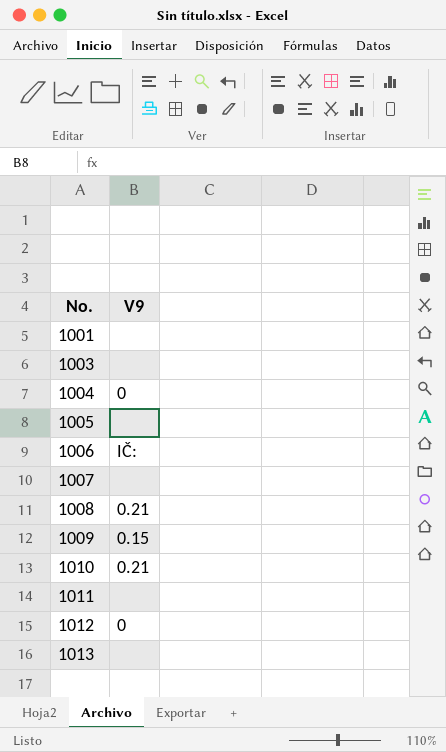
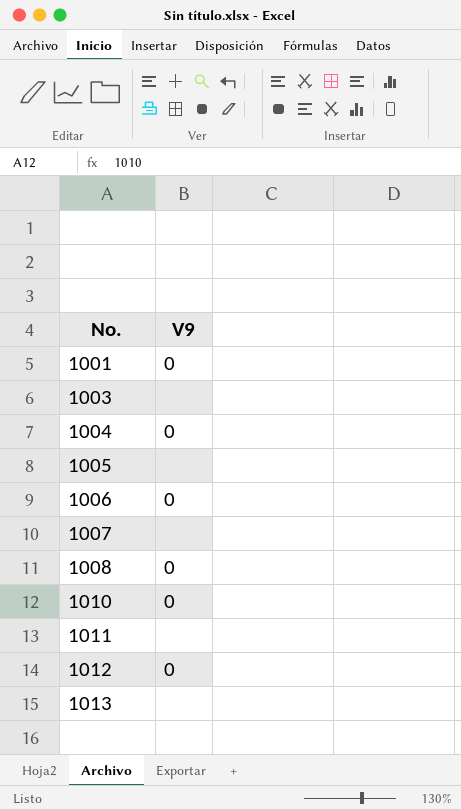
row 1009: 0.15 -> none
1001 | V9: none -> 0
1006 | V9: IČ: -> 0
1008 | V9: 0.21 -> 0
1010 | V9: 0.21 -> 0

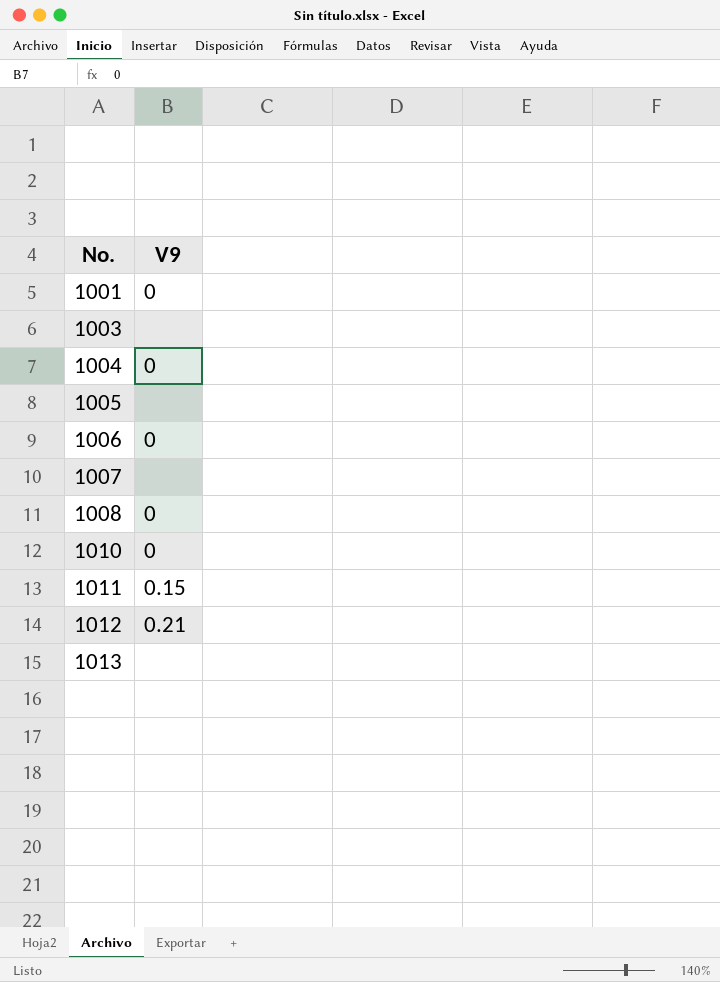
1011 | V9: none -> 0.15
1012 | V9: 0 -> 0.21

